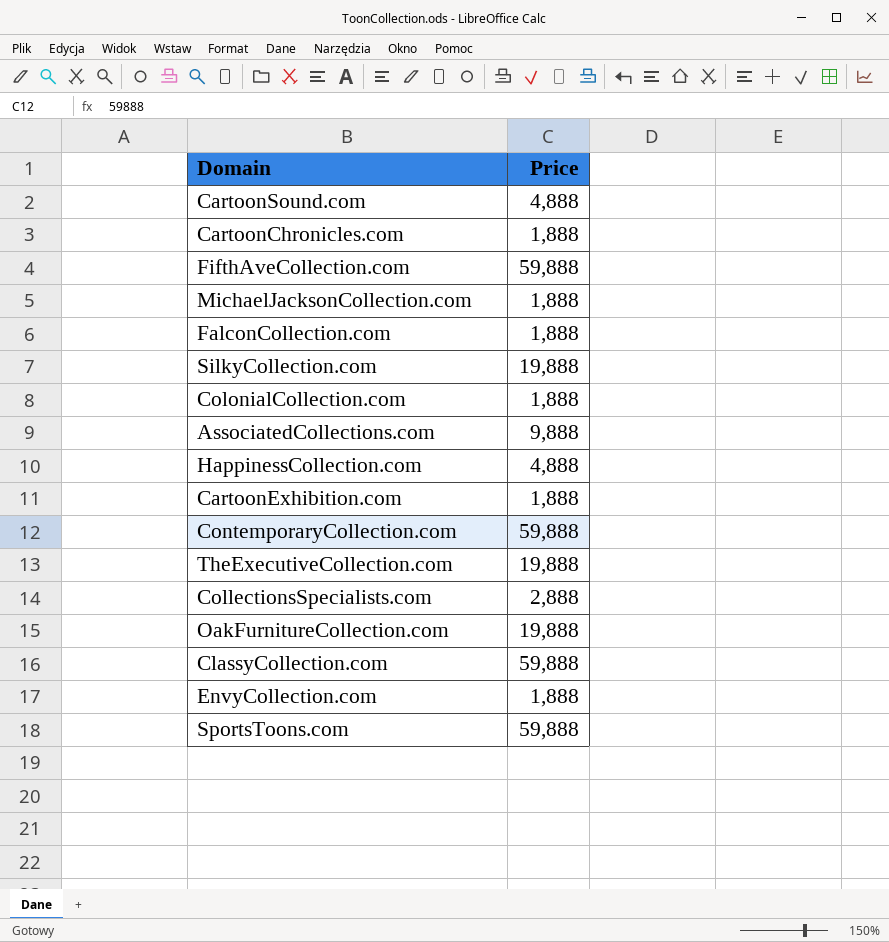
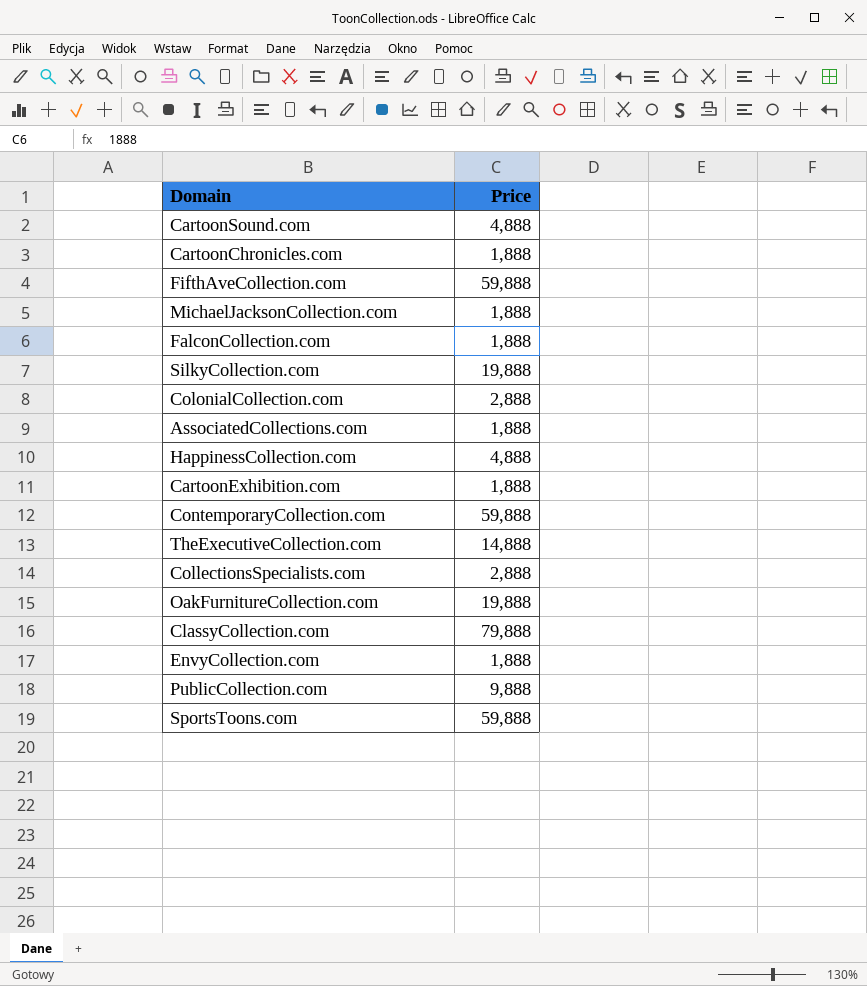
ColonialCollection.com | Price: 1,888 -> 2,888
AssociatedCollections.com | Price: 9,888 -> 1,888
TheExecutiveCollection.com | Price: 19,888 -> 14,888
ClassyCollection.com | Price: 59,888 -> 79,888
row PublicCollection.com: none -> 9,888

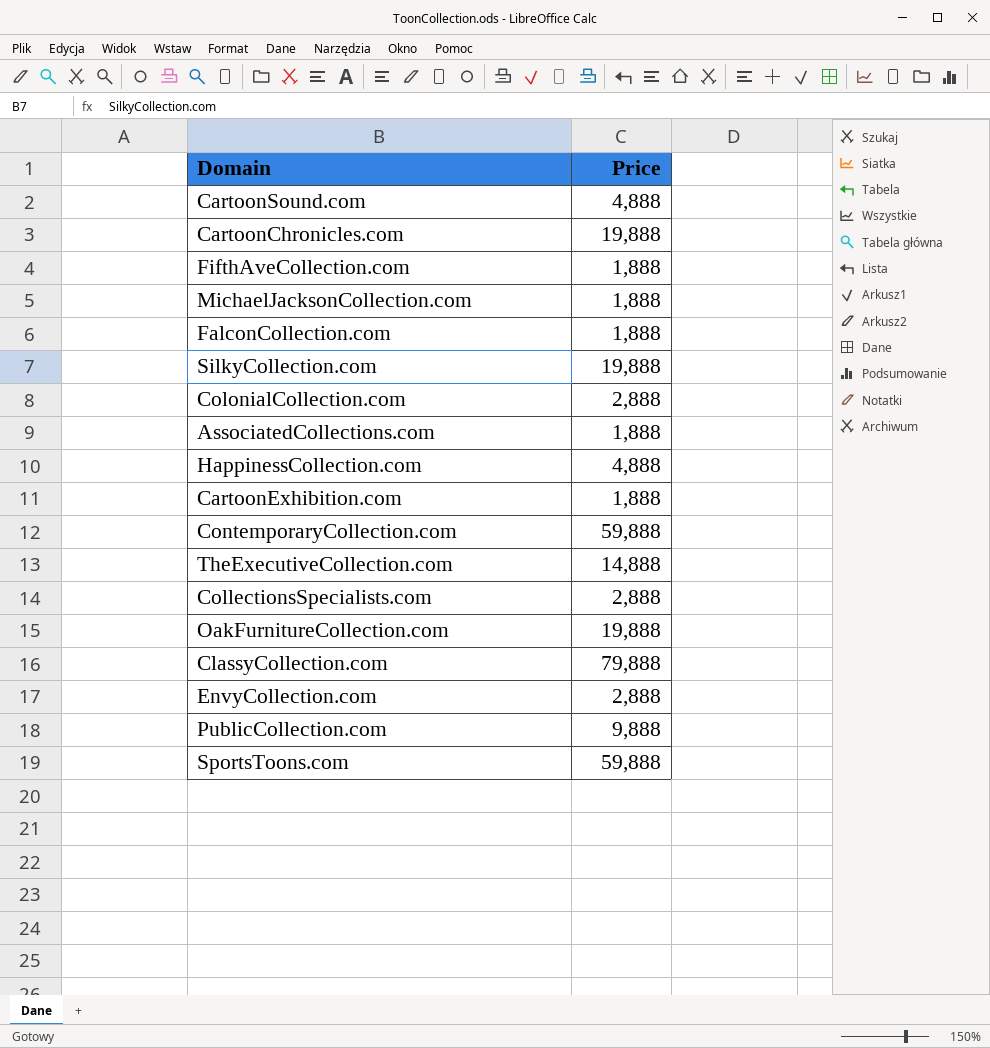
CartoonChronicles.com | Price: 1,888 -> 19,888
FifthAveCollection.com | Price: 59,888 -> 1,888
EnvyCollection.com | Price: 1,888 -> 2,888

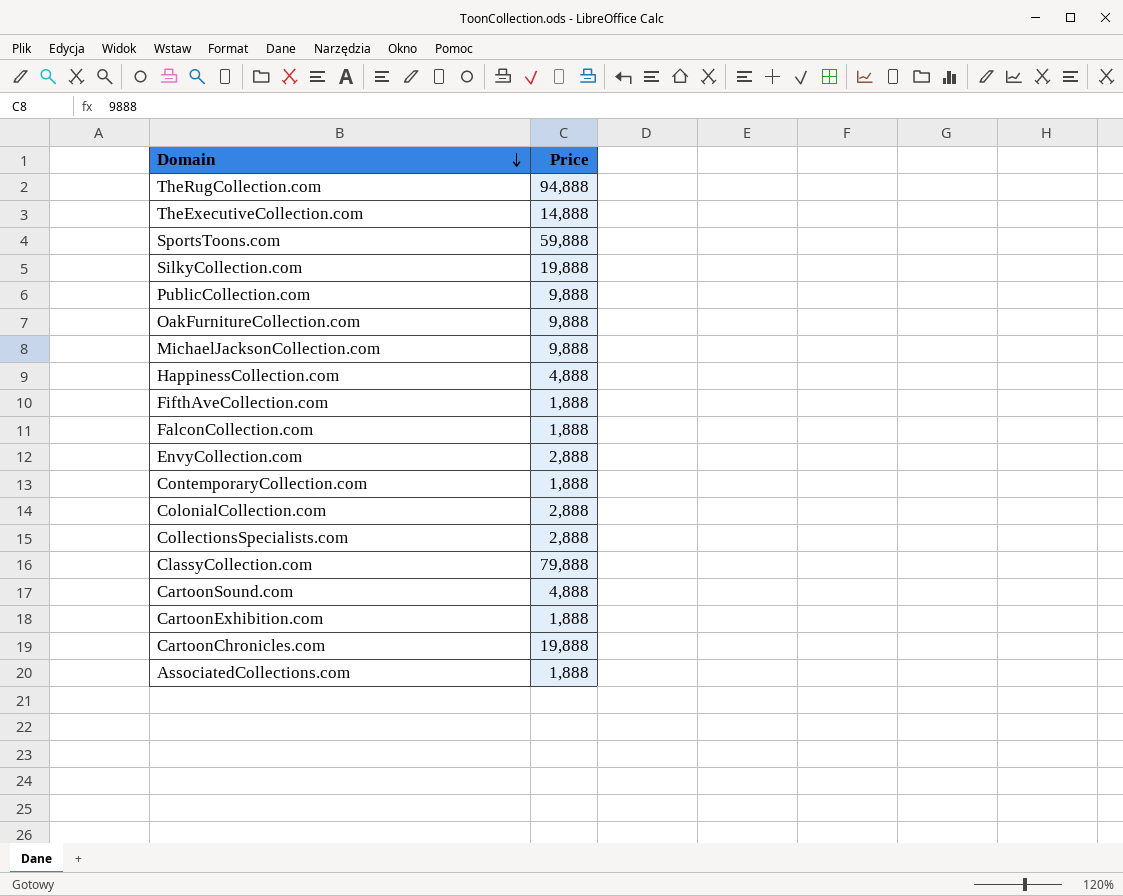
row order: none -> Domain descending
row TheRugCollection.com: none -> 94,888
OakFurnitureCollection.com | Price: 19,888 -> 9,888
MichaelJacksonCollection.com | Price: 1,888 -> 9,888
ContemporaryCollection.com | Price: 59,888 -> 1,888

